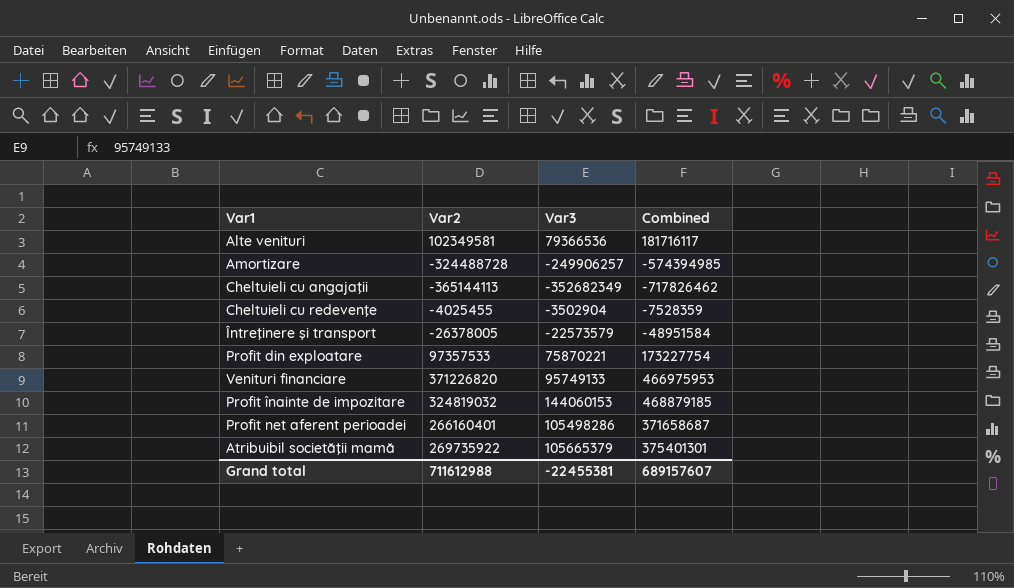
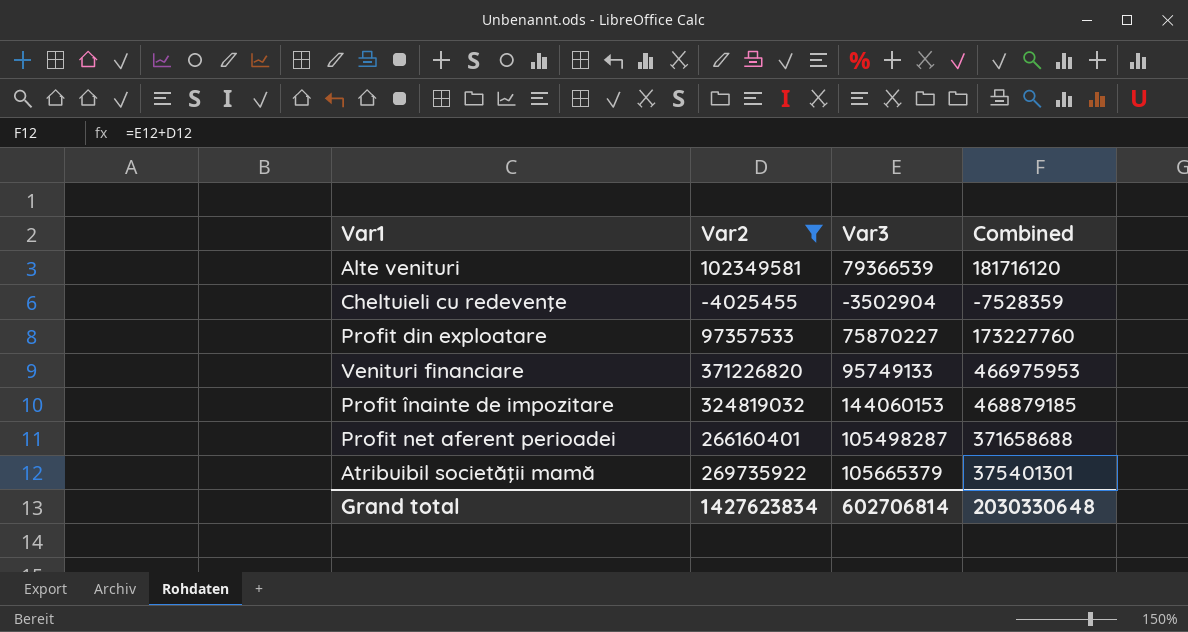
filter: none -> Var2 >= -4025455
Alte venituri | Var3: 79366536 -> 79366539
Alte venituri | Combined: 181716117 -> 181716120
Profit din exploatare | Var3: 75870221 -> 75870227
Profit din exploatare | Combined: 173227754 -> 173227760
Profit net aferent perioadei | Var3: 105498286 -> 105498287
Profit net aferent perioadei | Combined: 371658687 -> 371658688
Grand total | Var2: 711612988 -> 1427623834
Grand total | Var3: -22455381 -> 602706814
Grand total | Combined: 689157607 -> 2030330648

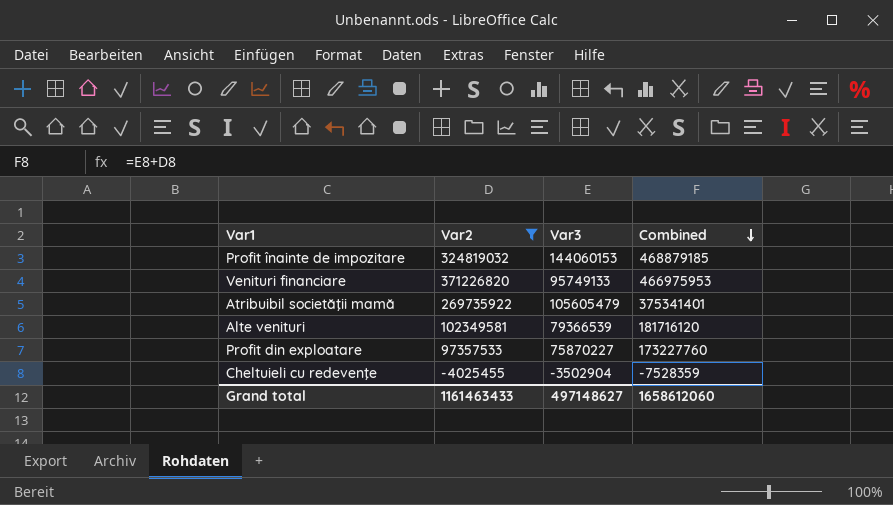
row order: none -> Combined descending
row Profit net aferent perioadei: 266160401 | 105498287 | 371658688 -> none
Atribuibil societăţii mamă | Var3: 105665379 -> 105605479
Atribuibil societăţii mamă | Combined: 375401301 -> 375341401
Grand total | Var2: 1427623834 -> 1161463433
Grand total | Var3: 602706814 -> 497148627
Grand total | Combined: 2030330648 -> 1658612060

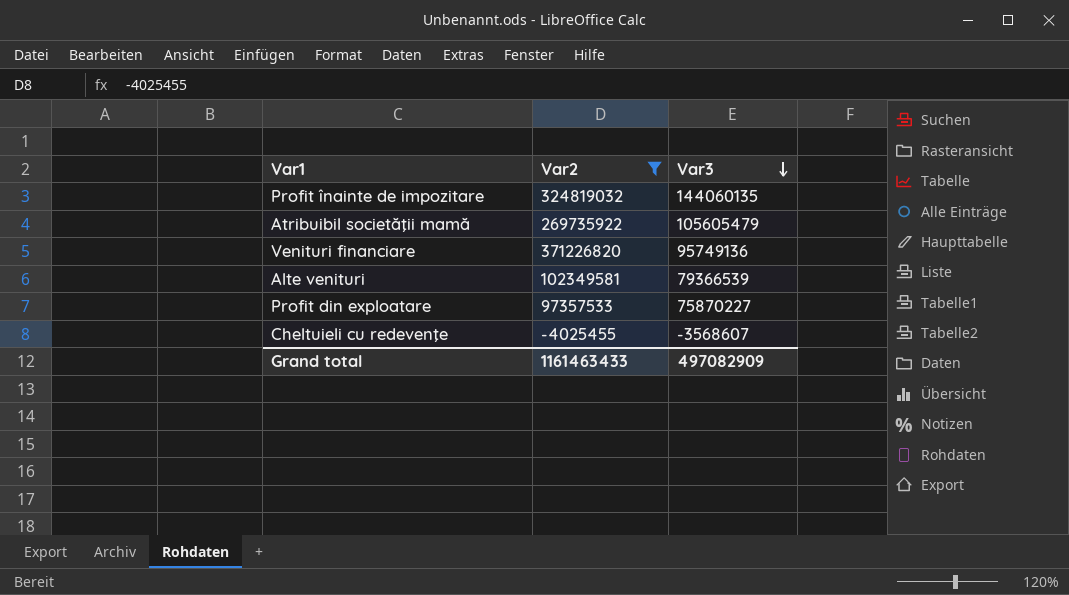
row order: Combined descending -> Var3 descending
column Combined | formula: [Var2] + [Var3] -> none
Profit înainte de impozitare | Var3: 144060153 -> 144060135
Venituri financiare | Var3: 95749133 -> 95749136
Cheltuieli cu redevenţe | Var3: -3502904 -> -3568607
Grand total | Var3: 497148627 -> 497082909

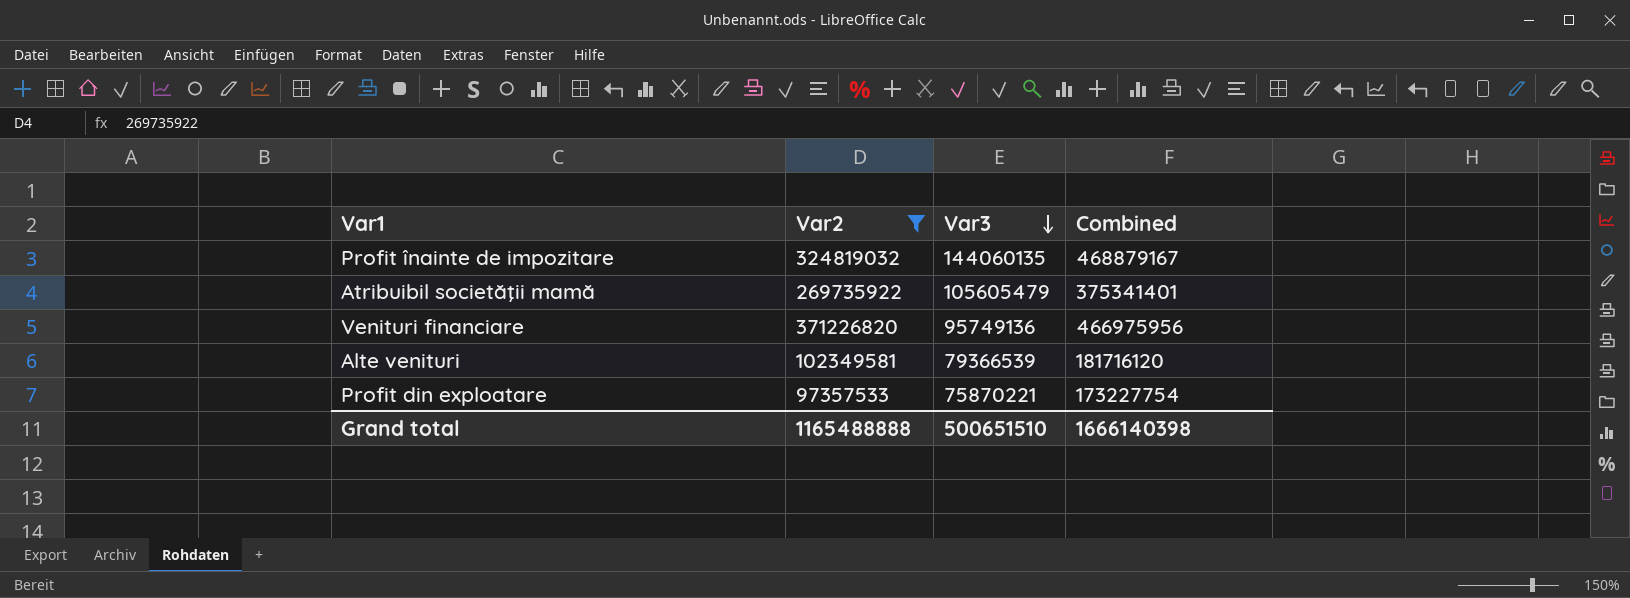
column Combined | formula: none -> [Var2] + [Var3]
row Cheltuieli cu redevenţe: -4025455 | -3568607 -> none
Profit din exploatare | Var3: 75870227 -> 75870221
Grand total | Var2: 1161463433 -> 1165488888
Grand total | Var3: 497082909 -> 500651510

